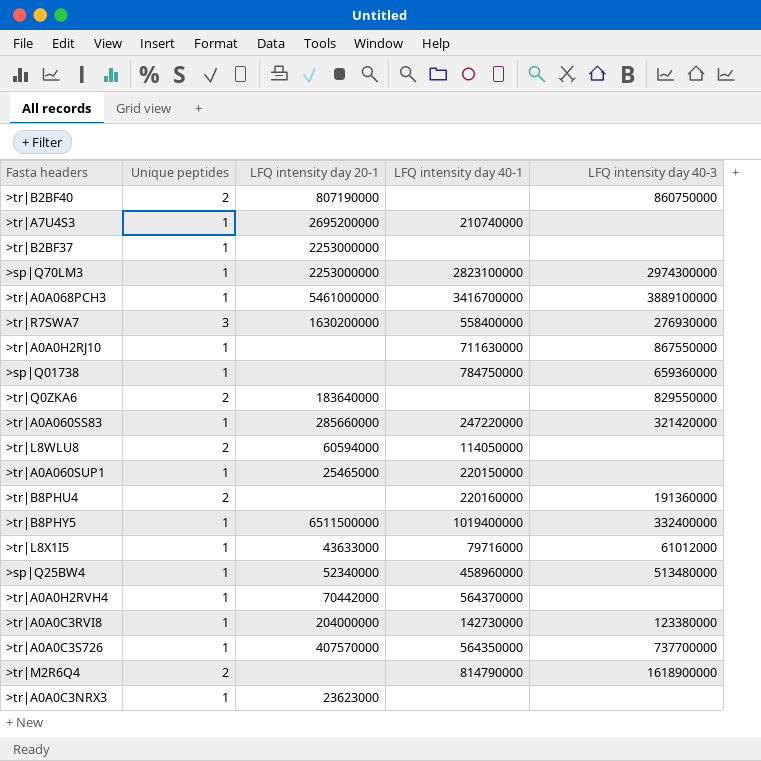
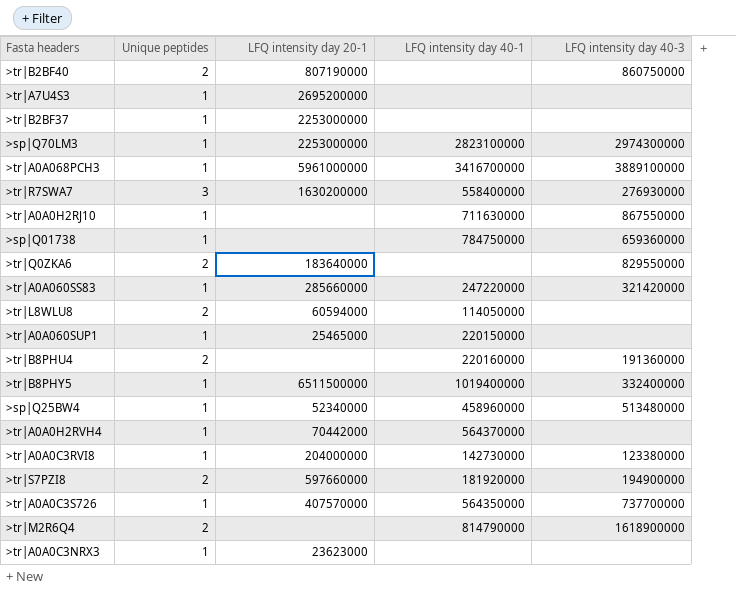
row >tr|L8X1I5: 1 | 43633000 | 79716000 | 61012000 -> none
>tr|A7U4S3 | LFQ intensity day 40-1: 210740000 -> none
>tr|A0A068PCH3 | LFQ intensity day 20-1: 5461000000 -> 5961000000
row >tr|S7PZI8: none -> 2 | 597660000 | 181920000 | 194900000

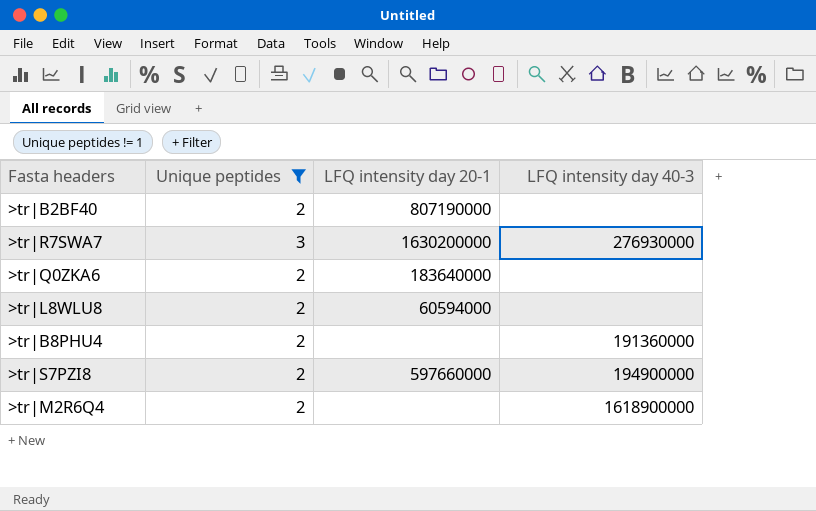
filter: none -> Unique peptides != 1
column LFQ intensity day 40-1 | position: 4 -> none
>tr|B2BF40 | LFQ intensity day 40-3: 860750000 -> none
>tr|Q0ZKA6 | LFQ intensity day 40-3: 829550000 -> none

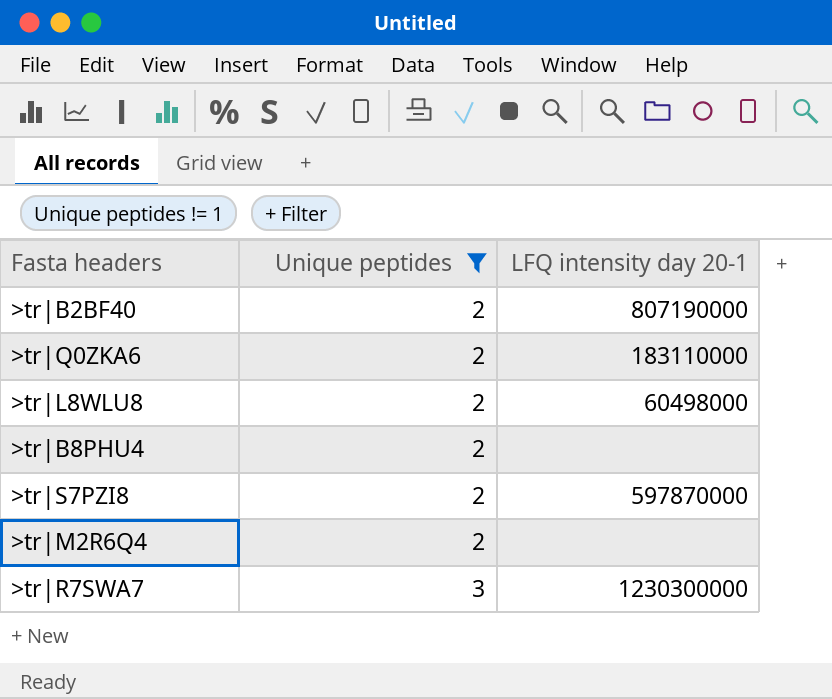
row order: none -> Unique peptides ascending
column LFQ intensity day 40-3 | position: 4 -> none
>tr|Q0ZKA6 | LFQ intensity day 20-1: 183640000 -> 183110000
>tr|L8WLU8 | LFQ intensity day 20-1: 60594000 -> 60498000
>tr|S7PZI8 | LFQ intensity day 20-1: 597660000 -> 597870000
>tr|R7SWA7 | LFQ intensity day 20-1: 1630200000 -> 1230300000

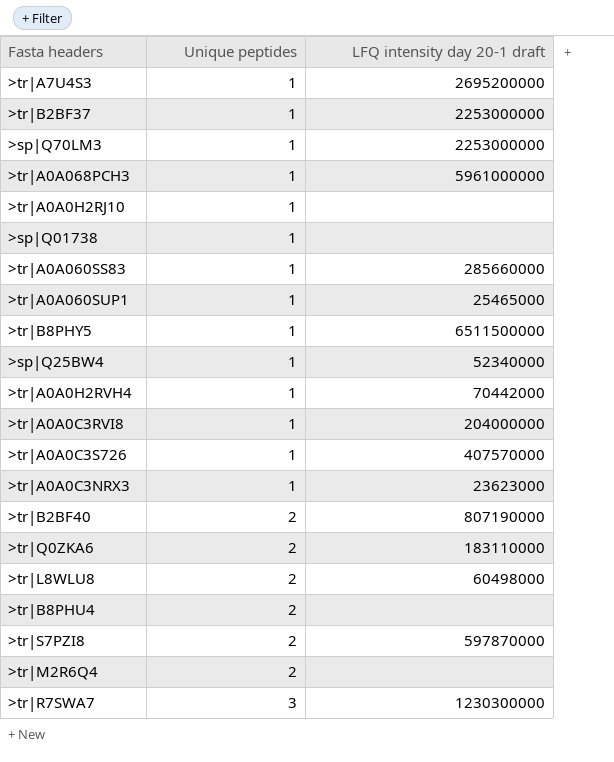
filter: Unique peptides != 1 -> none
column name: LFQ intensity day 20-1 -> LFQ intensity day 20-1 draft

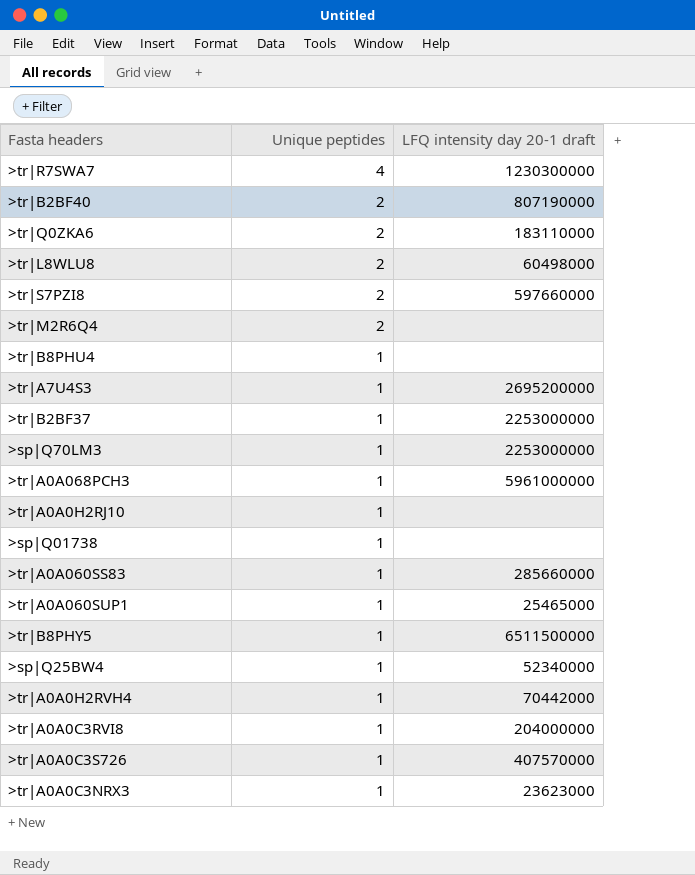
row order: Unique peptides ascending -> Unique peptides descending
>tr|R7SWA7 | Unique peptides: 3 -> 4
>tr|S7PZI8 | LFQ intensity day 20-1 draft: 597870000 -> 597660000
>tr|B8PHU4 | Unique peptides: 2 -> 1

